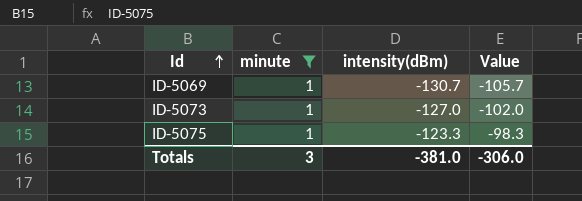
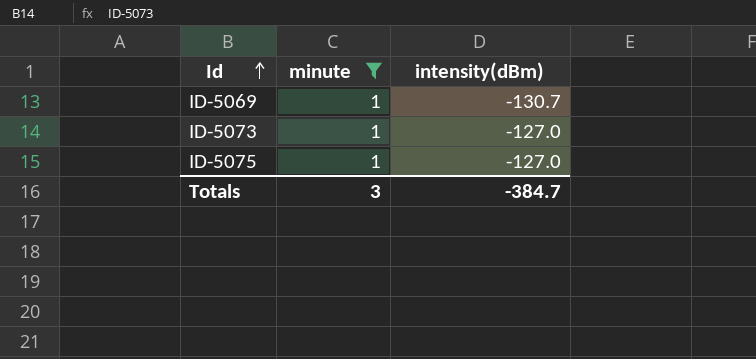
column Value | formula: [intensity(dBm)] + 25 -> none
ID-5075 | intensity(dBm): -123.3 -> -127.0
Totals | intensity(dBm): -381.0 -> -384.7

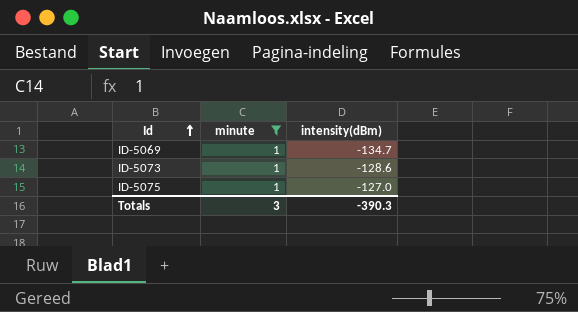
ID-5069 | intensity(dBm): -130.7 -> -134.7
ID-5073 | intensity(dBm): -127.0 -> -128.6
Totals | intensity(dBm): -384.7 -> -390.3

